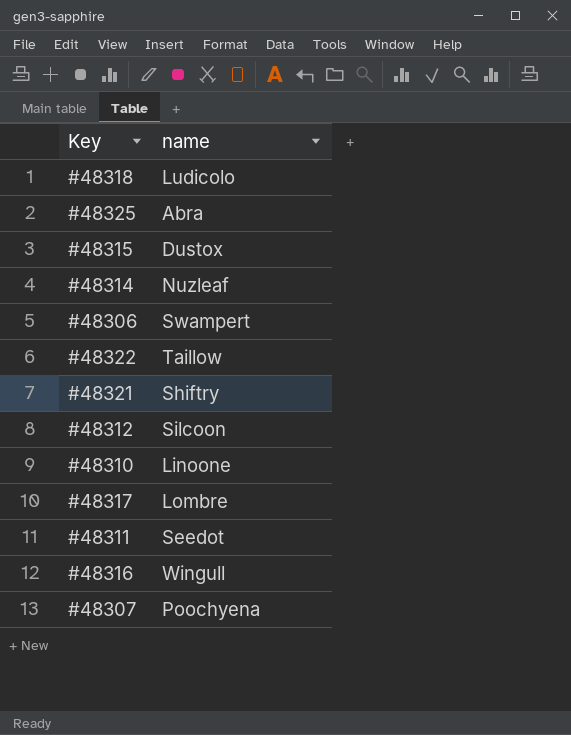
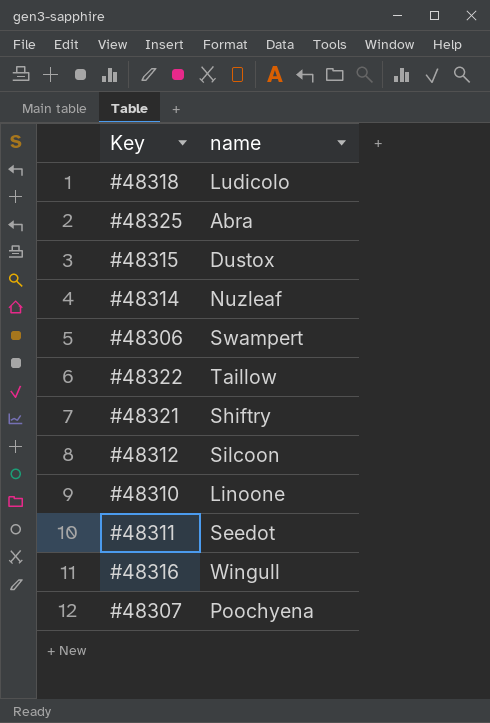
row #48317: Lombre -> none

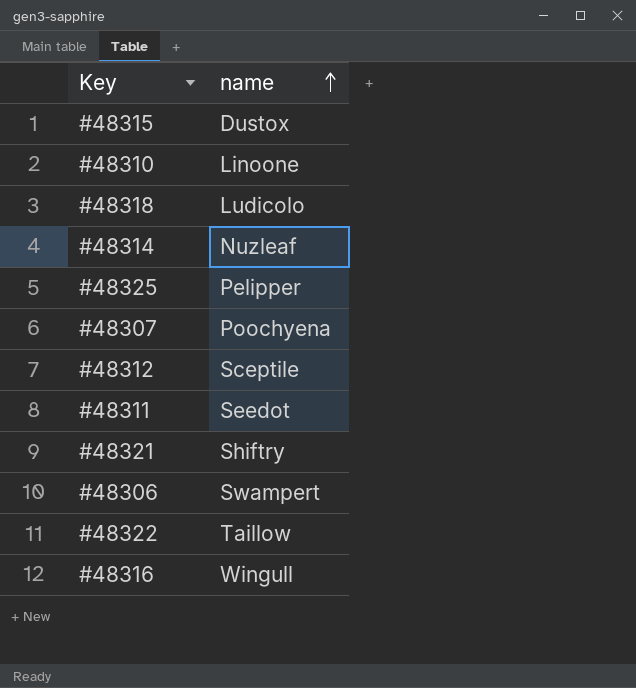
row order: none -> name ascending
#48325 | name: Abra -> Pelipper
#48312 | name: Silcoon -> Sceptile

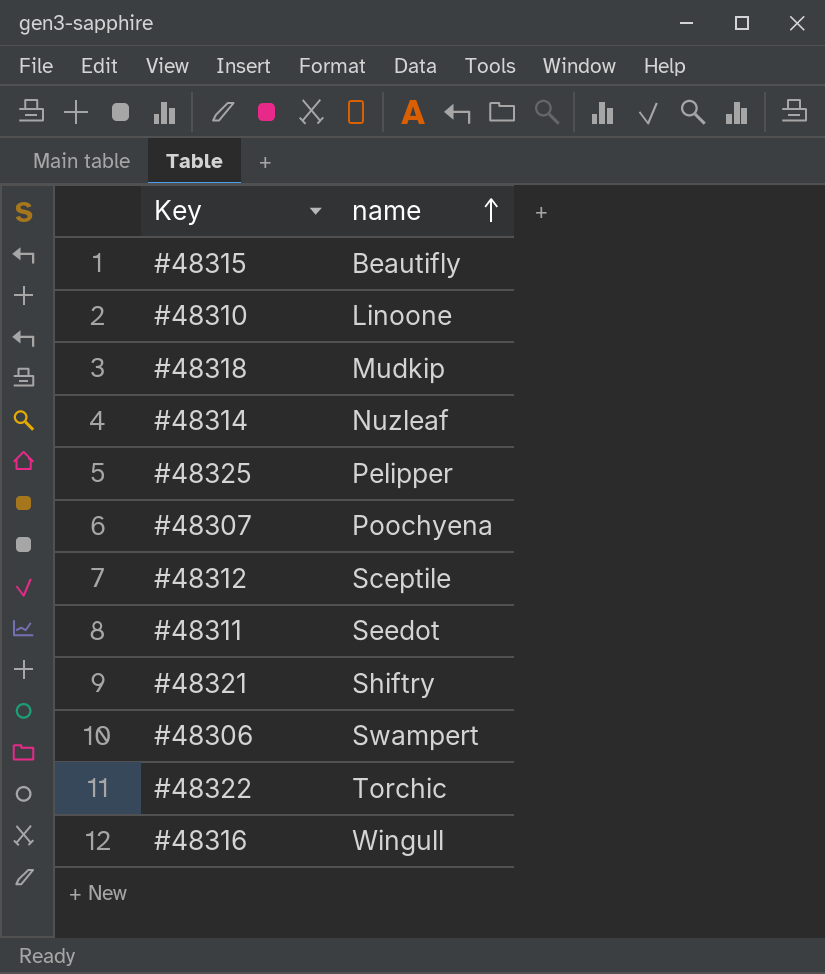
#48315 | name: Dustox -> Beautifly
#48318 | name: Ludicolo -> Mudkip
#48322 | name: Taillow -> Torchic

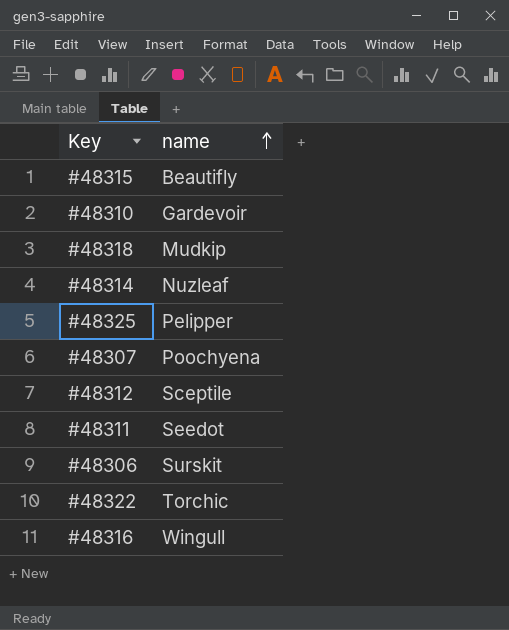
row #48321: Shiftry -> none
#48310 | name: Linoone -> Gardevoir
#48306 | name: Swampert -> Surskit

